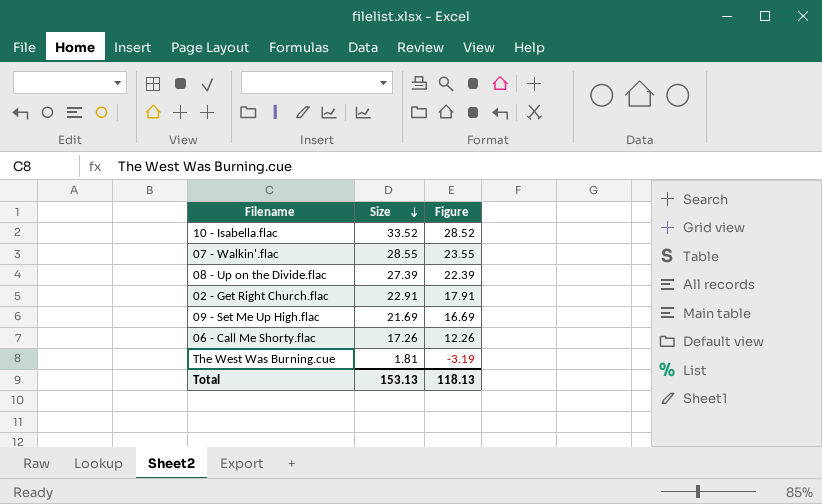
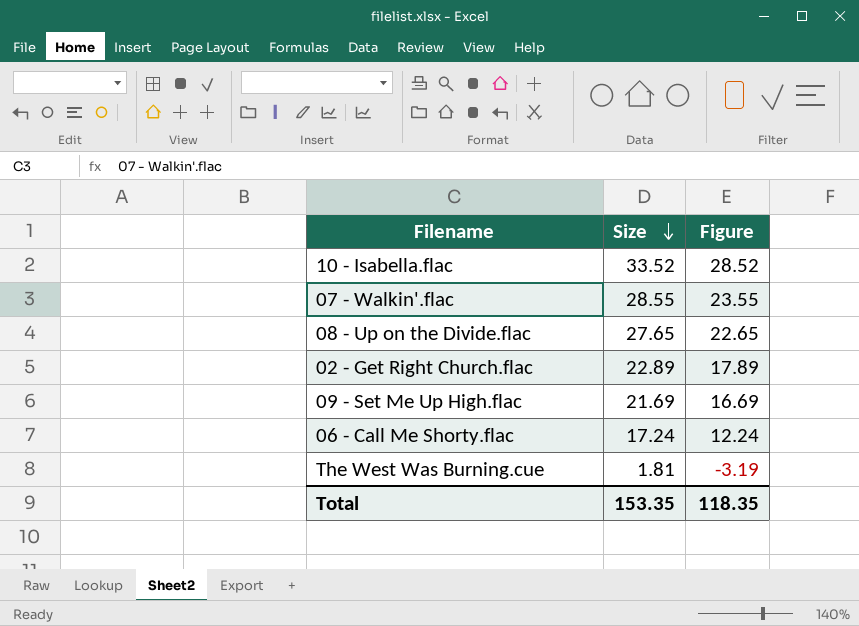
08 - Up on the Divide.flac | Size: 27.39 -> 27.65
08 - Up on the Divide.flac | Figure: 22.39 -> 22.65
02 - Get Right Church.flac | Size: 22.91 -> 22.89
02 - Get Right Church.flac | Figure: 17.91 -> 17.89
06 - Call Me Shorty.flac | Size: 17.26 -> 17.24
06 - Call Me Shorty.flac | Figure: 12.26 -> 12.24
Total | Size: 153.13 -> 153.35
Total | Figure: 118.13 -> 118.35

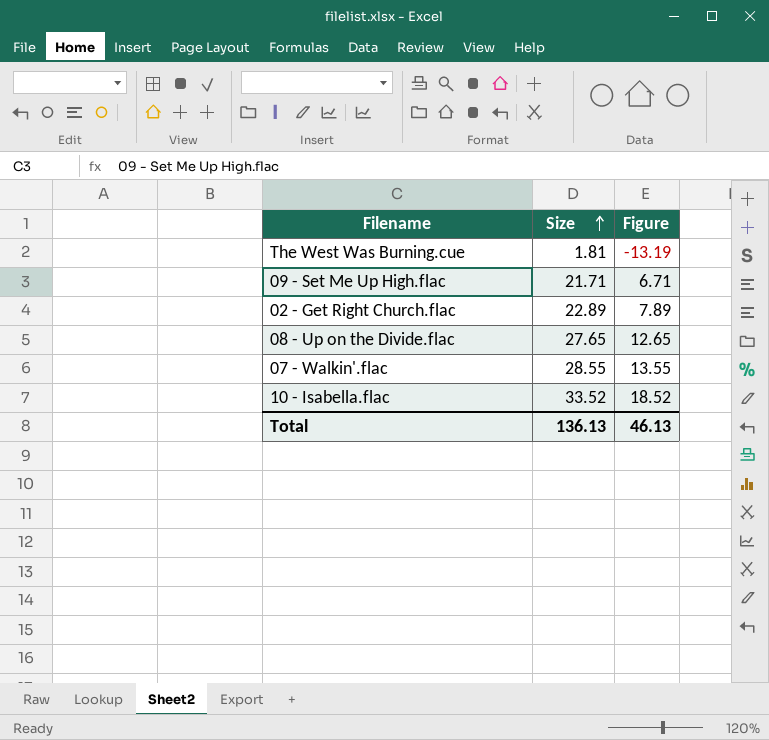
row order: Size descending -> Size ascending
column Figure | formula: [Size] - 5 -> [Size] - 15
row 06 - Call Me Shorty.flac: 17.24 | 12.24 -> none
09 - Set Me Up High.flac | Size: 21.69 -> 21.71
Total | Size: 153.35 -> 136.13
Total | Figure: 118.35 -> 46.13

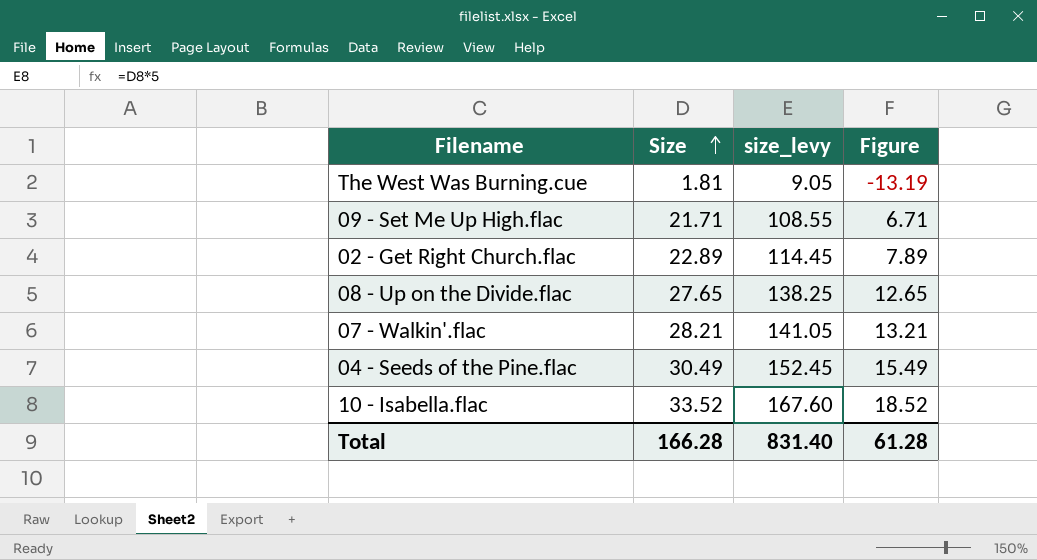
column size_levy | formula: none -> [Size] * 5
07 - Walkin'.flac | Size: 28.55 -> 28.21
07 - Walkin'.flac | Figure: 13.55 -> 13.21
row 04 - Seeds of the Pine.flac: none -> 30.49 | 152.45 | 15.49
Total | Size: 136.13 -> 166.28
Total | Figure: 46.13 -> 61.28

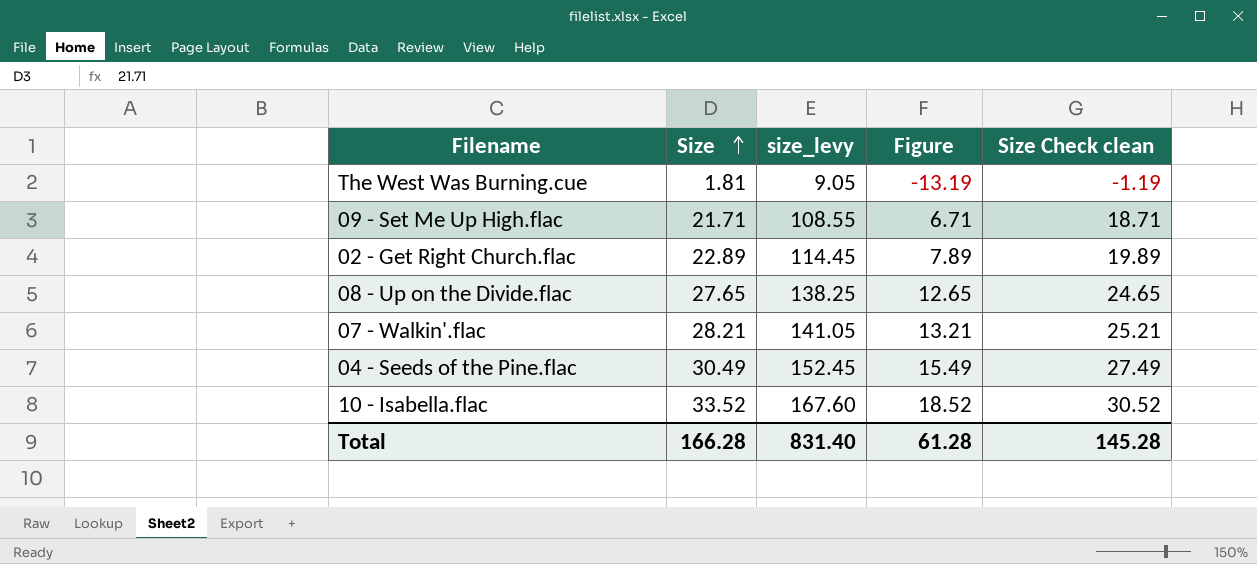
column Size Check clean | formula: none -> [Size] - 3

